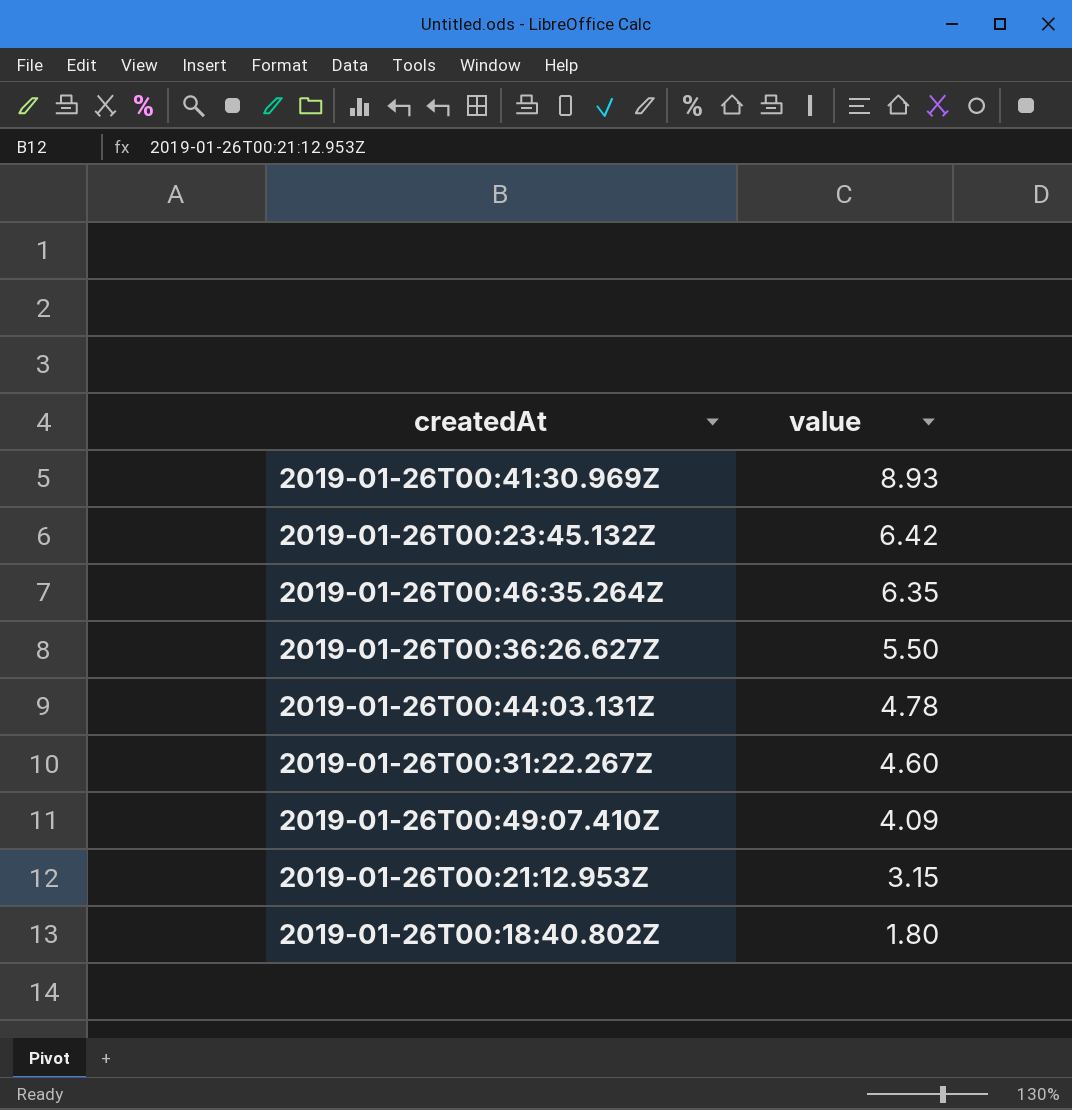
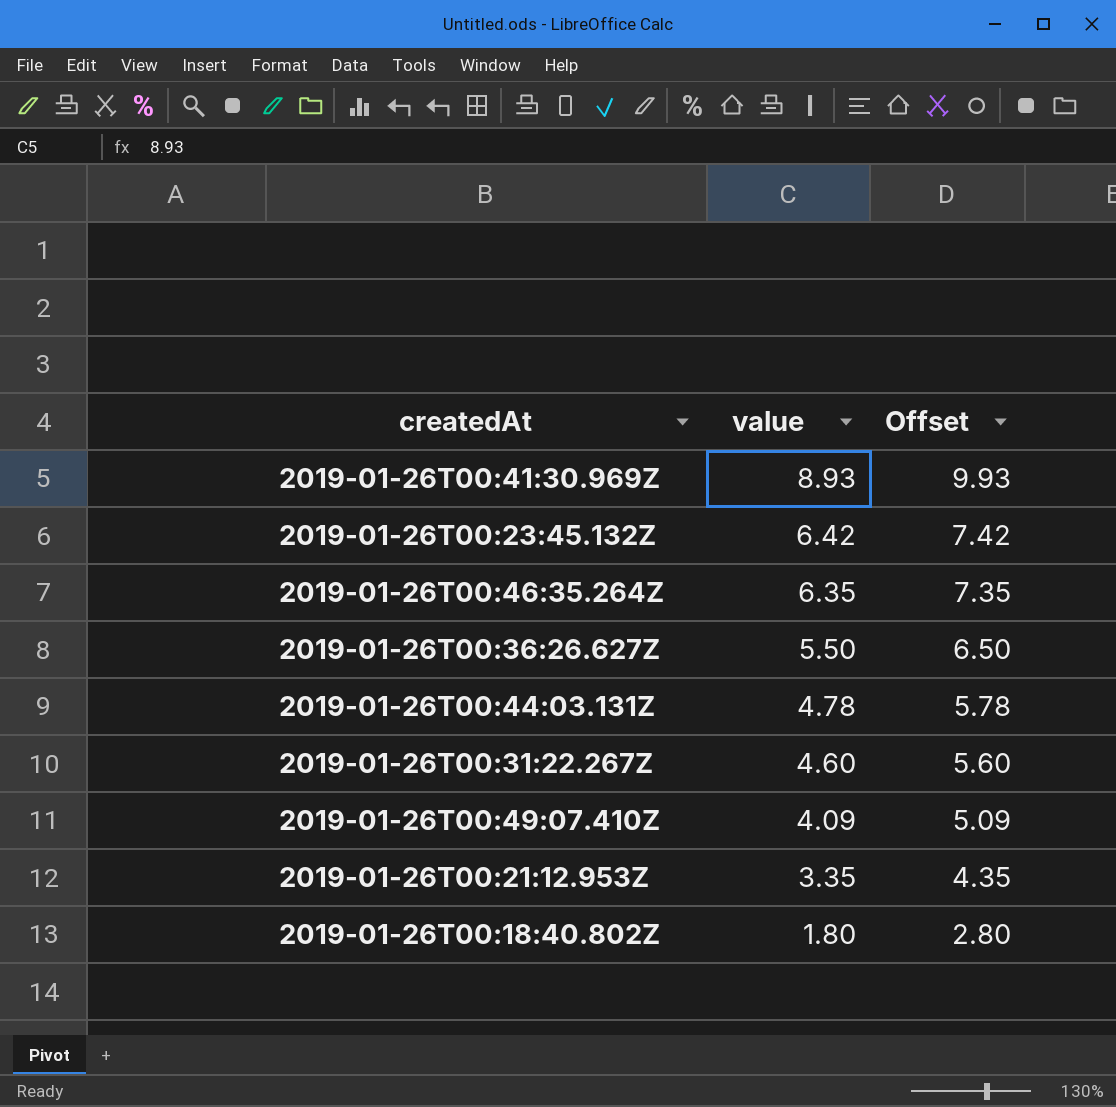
column Offset | formula: none -> [value] + 1
2019-01-26T00:21:12.953Z | value: 3.15 -> 3.35

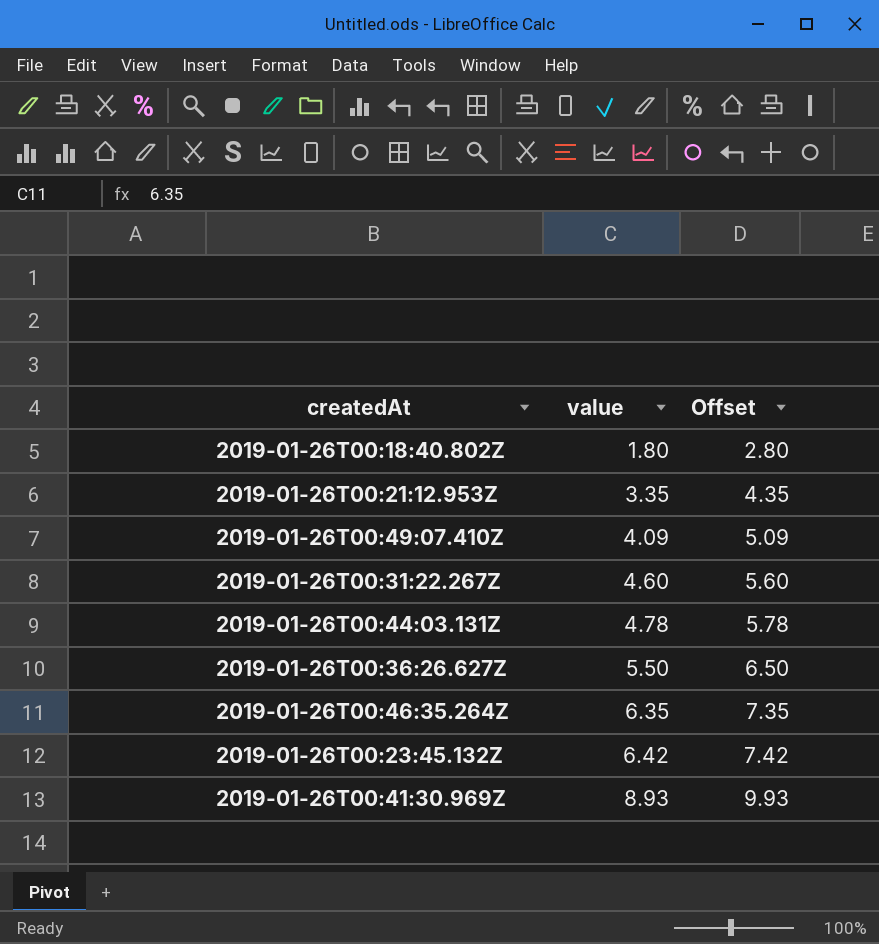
row order: value descending -> value ascending

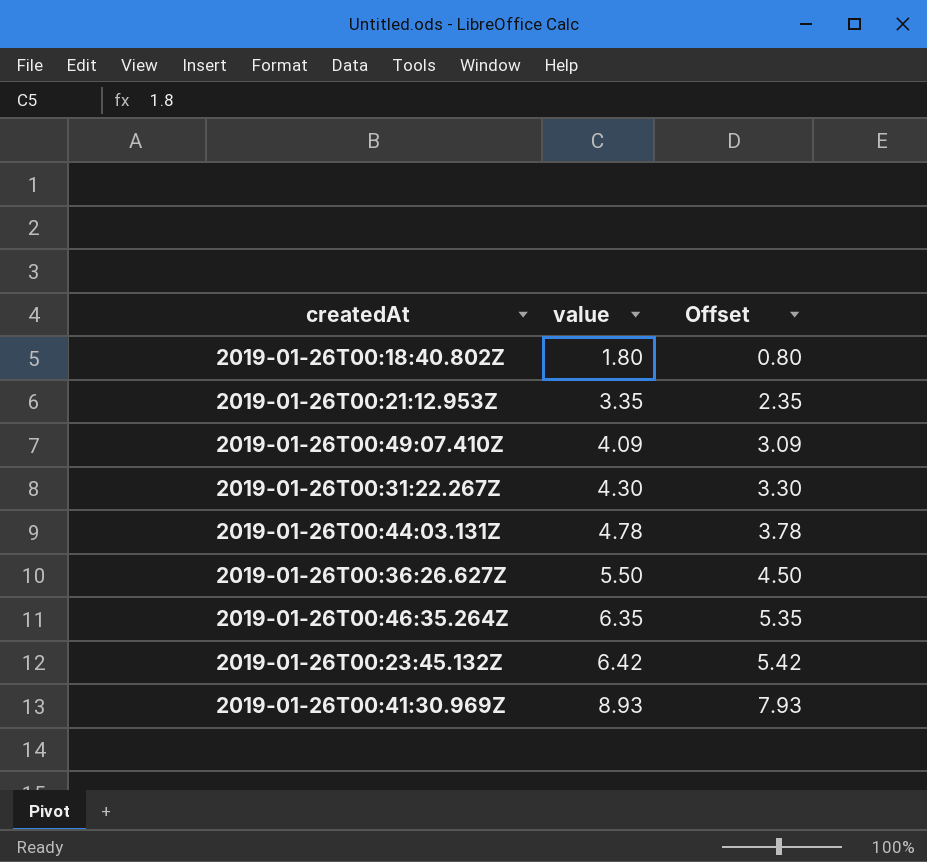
column Offset | formula: [value] + 1 -> [value] - 1
2019-01-26T00:31:22.267Z | value: 4.60 -> 4.30

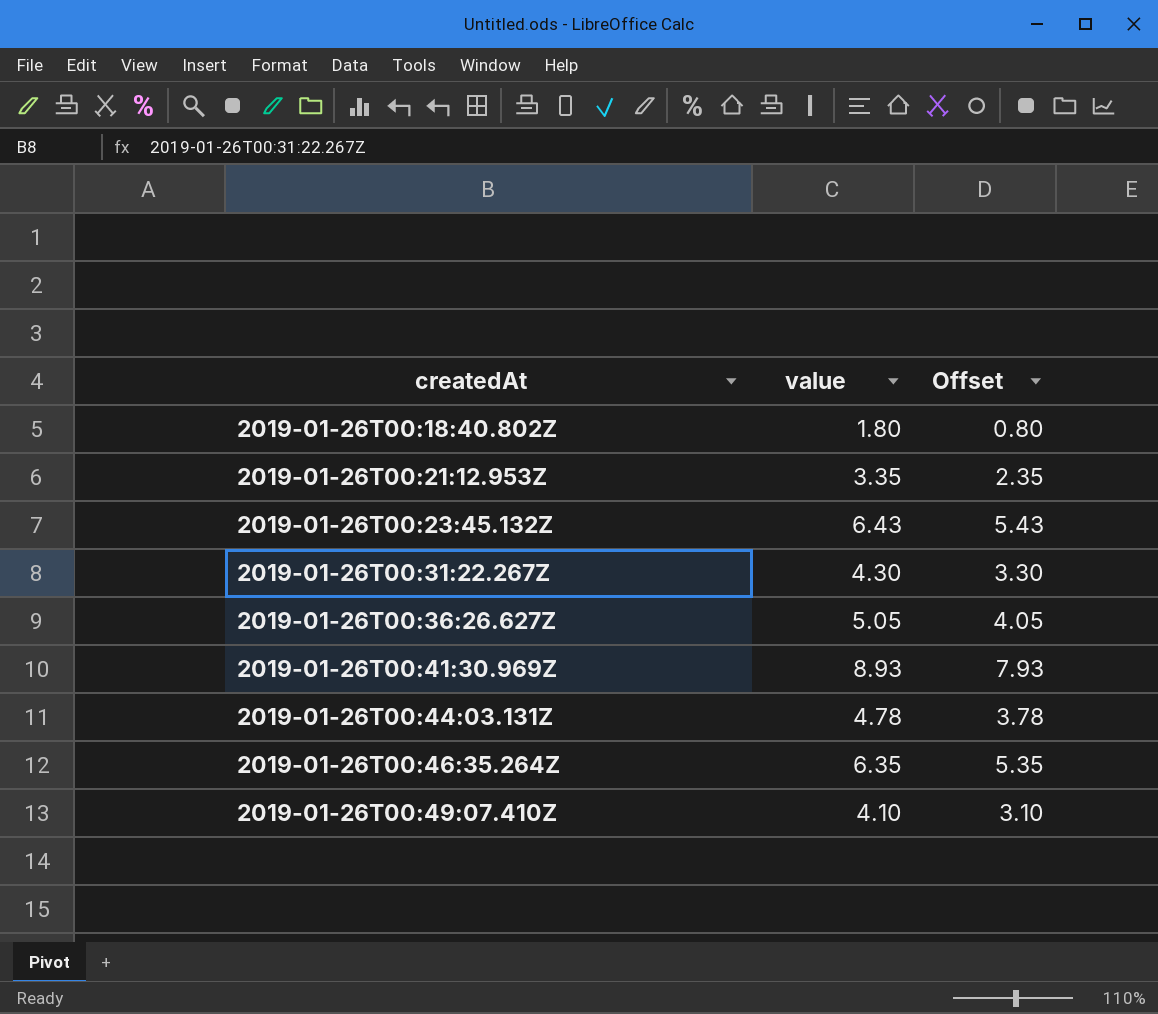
row order: value ascending -> createdAt ascending
2019-01-26T00:23:45.132Z | value: 6.42 -> 6.43
2019-01-26T00:23:45.132Z | Offset: 5.42 -> 5.43
2019-01-26T00:36:26.627Z | value: 5.50 -> 5.05
2019-01-26T00:36:26.627Z | Offset: 4.50 -> 4.05
2019-01-26T00:49:07.410Z | value: 4.09 -> 4.10
2019-01-26T00:49:07.410Z | Offset: 3.09 -> 3.10

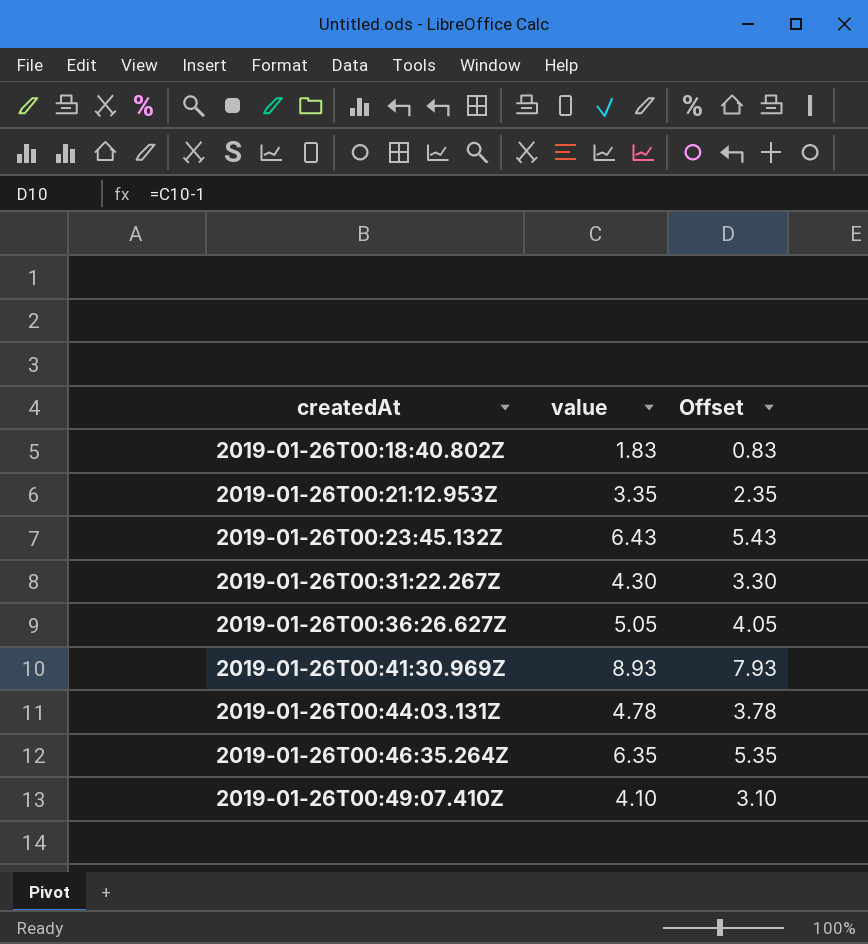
2019-01-26T00:18:40.802Z | value: 1.80 -> 1.83
2019-01-26T00:18:40.802Z | Offset: 0.80 -> 0.83

